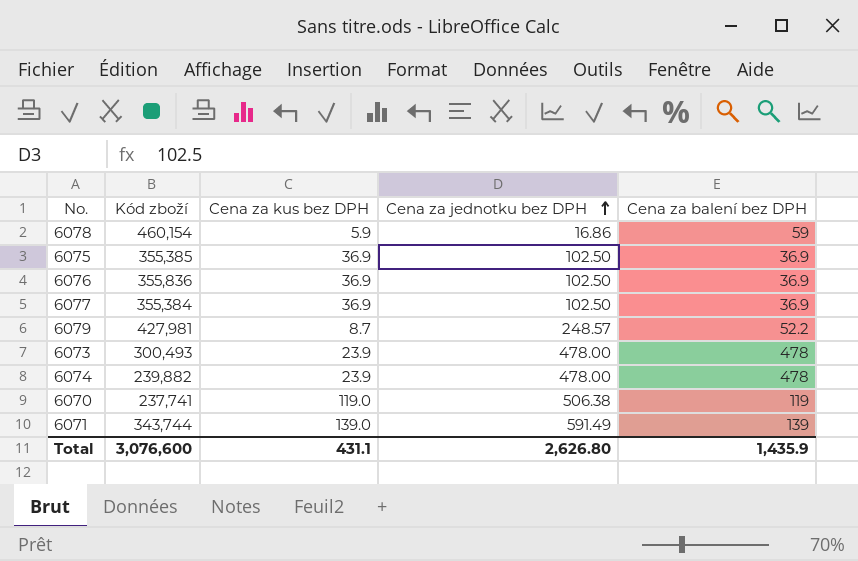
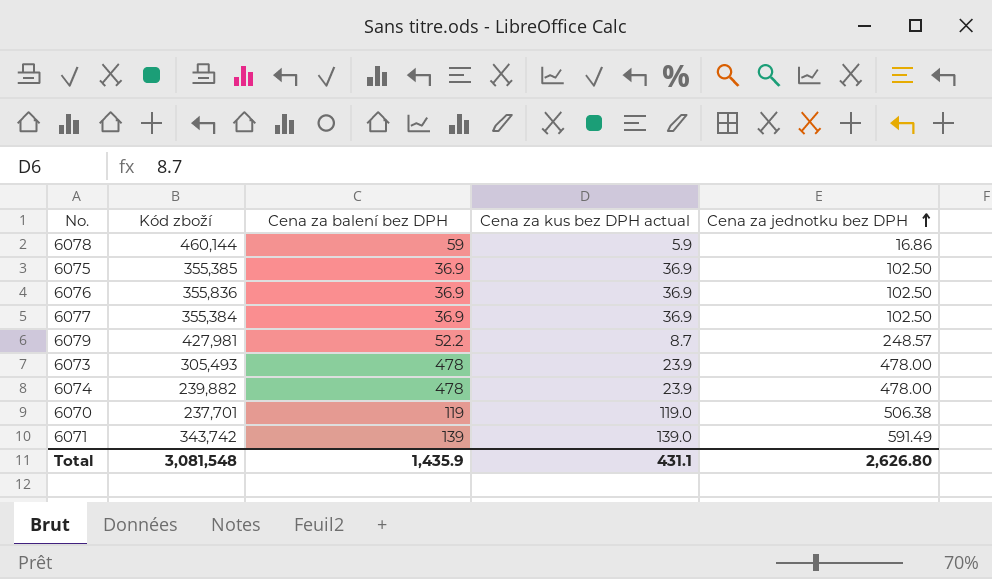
column Cena za balení bez DPH | position: 5 -> 3
column name: Cena za kus bez DPH -> Cena za kus bez DPH actual
6078 | Kód zboží: 460,154 -> 460,144
6073 | Kód zboží: 300,493 -> 305,493
6070 | Kód zboží: 237,741 -> 237,701
6071 | Kód zboží: 343,744 -> 343,742
Total | Kód zboží: 3,076,600 -> 3,081,548

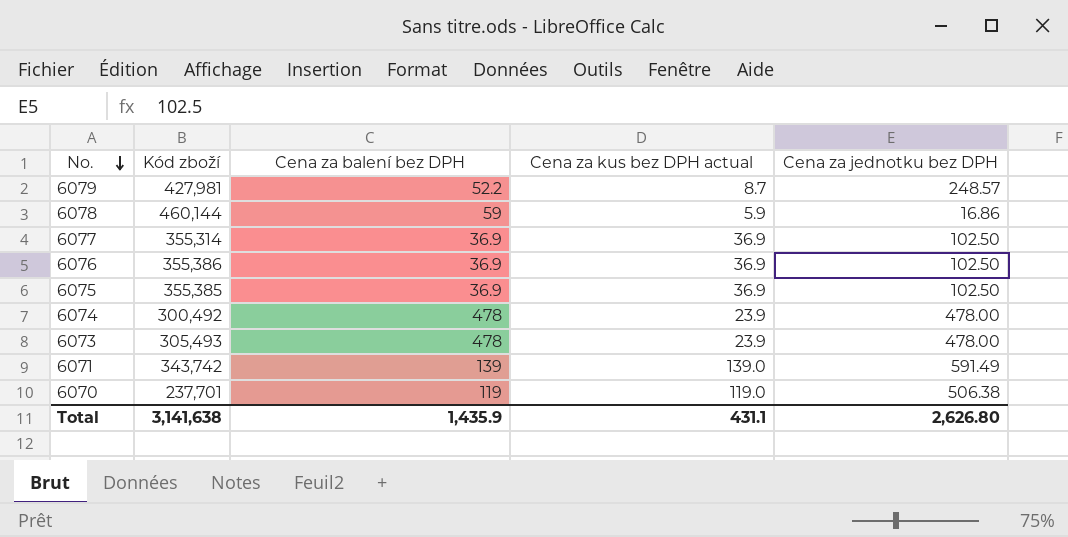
row order: Cena za jednotku bez DPH ascending -> No. descending
6077 | Kód zboží: 355,384 -> 355,314
6076 | Kód zboží: 355,836 -> 355,386
6074 | Kód zboží: 239,882 -> 300,492
Total | Kód zboží: 3,081,548 -> 3,141,638

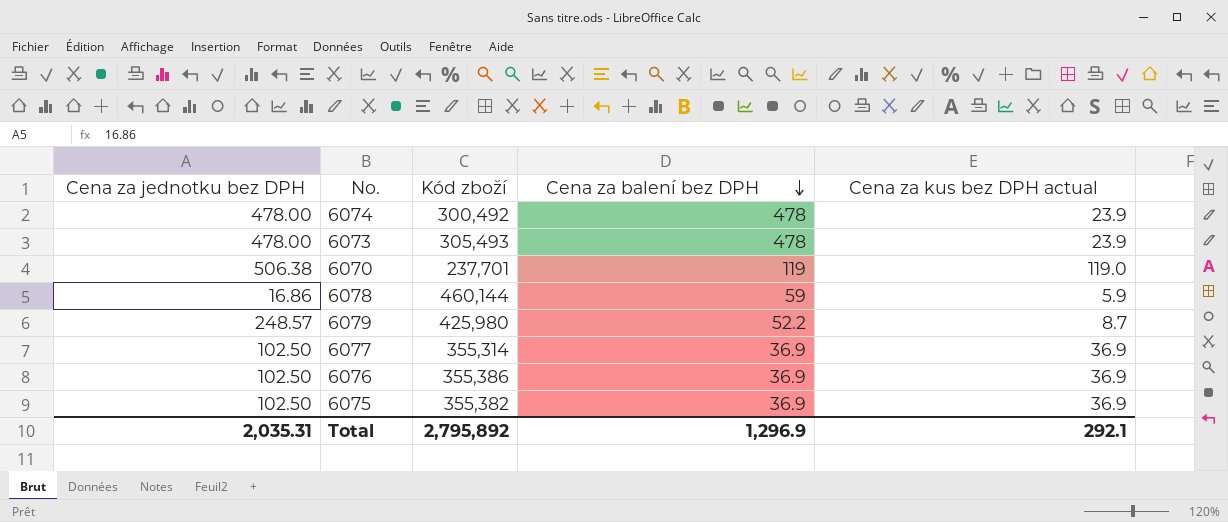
row order: No. descending -> Cena za balení bez DPH descending
column Cena za jednotku bez DPH | position: 5 -> 1
row 6071: 343,742 | 139 | 139.0 | 591.49 -> none
6079 | Kód zboží: 427,981 -> 425,980
6075 | Kód zboží: 355,385 -> 355,382
Total | Cena za jednotku bez DPH: 2,626.80 -> 2,035.31
Total | Kód zboží: 3,141,638 -> 2,795,892
Total | Cena za balení bez DPH: 1,435.9 -> 1,296.9
Total | Cena za kus bez DPH actual: 431.1 -> 292.1

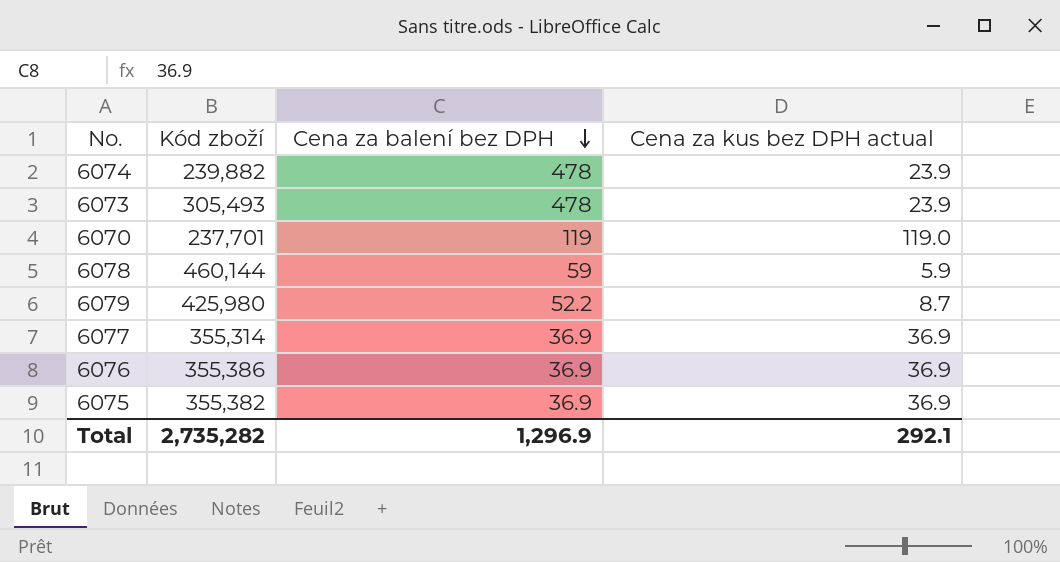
column Cena za jednotku bez DPH | position: 1 -> none
6074 | Kód zboží: 300,492 -> 239,882
Total | Kód zboží: 2,795,892 -> 2,735,282

